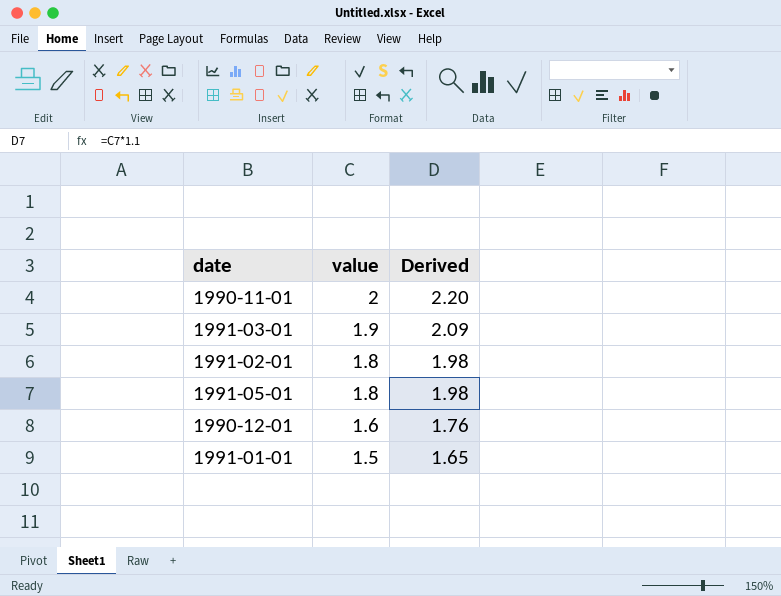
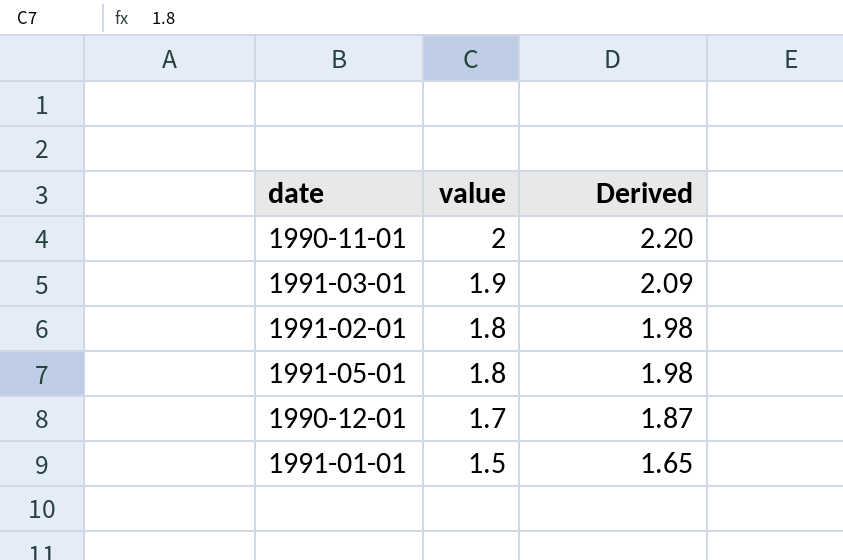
1990-12-01 | value: 1.6 -> 1.7
1990-12-01 | Derived: 1.76 -> 1.87

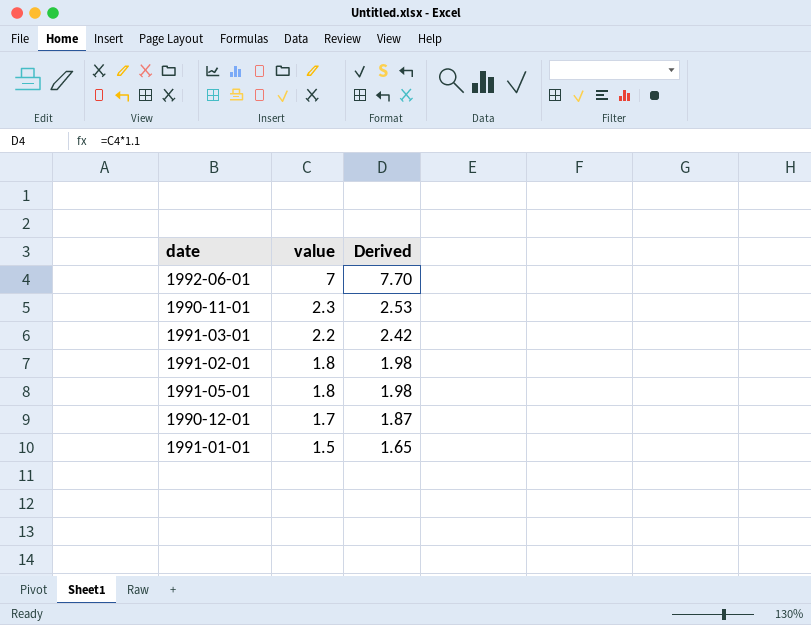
row 1992-06-01: none -> 7 | 7.70
1990-11-01 | value: 2 -> 2.3
1990-11-01 | Derived: 2.20 -> 2.53
1991-03-01 | value: 1.9 -> 2.2
1991-03-01 | Derived: 2.09 -> 2.42

